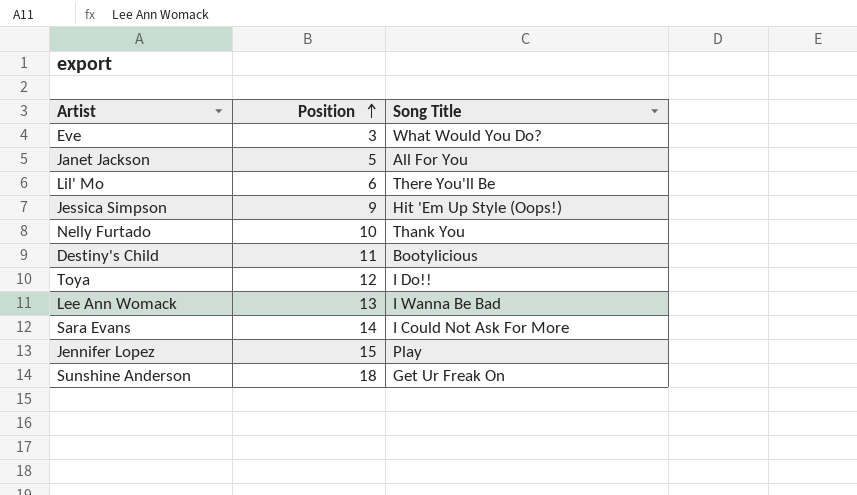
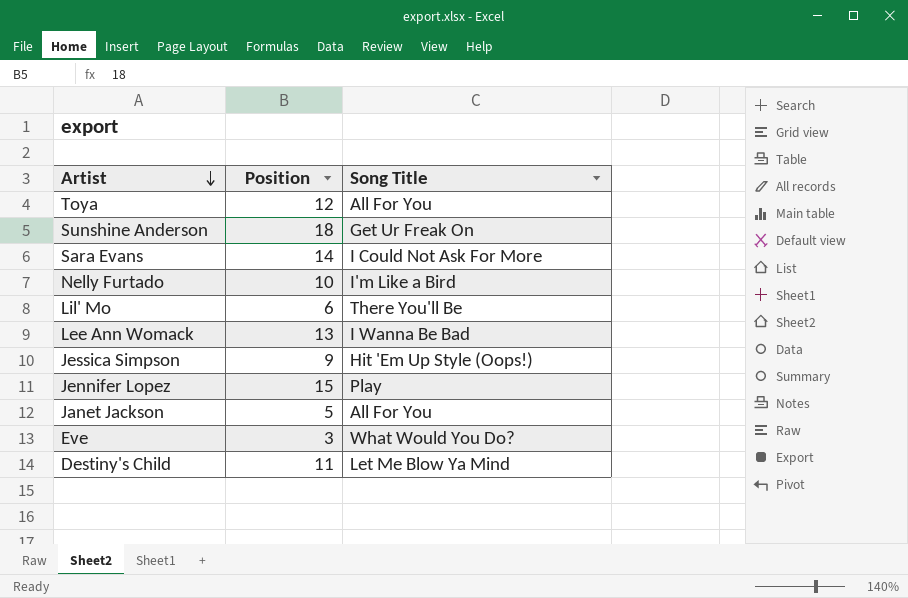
row order: Position ascending -> Artist descending
Toya | Song Title: I Do!! -> All For You
Nelly Furtado | Song Title: Thank You -> I'm Like a Bird
Destiny's Child | Song Title: Bootylicious -> Let Me Blow Ya Mind

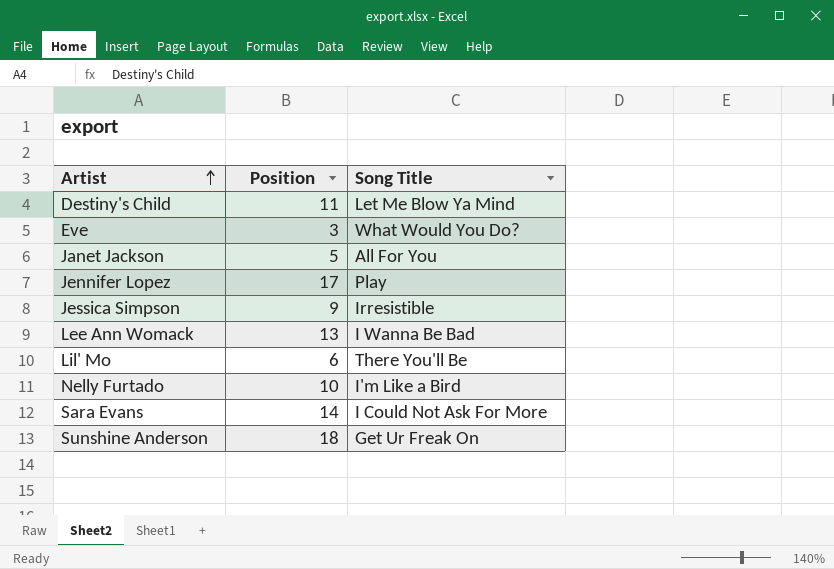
row order: Artist descending -> Artist ascending
row Toya: 12 | All For You -> none
Jennifer Lopez | Position: 15 -> 17
Jessica Simpson | Song Title: Hit 'Em Up Style (Oops!) -> Irresistible

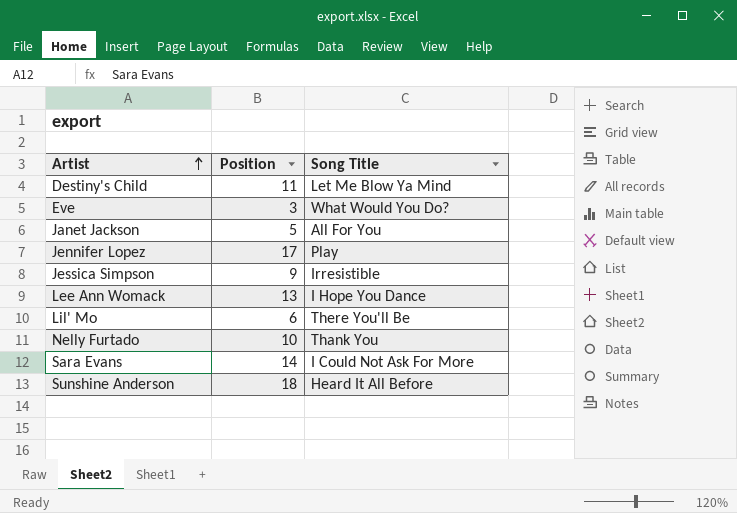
Lee Ann Womack | Song Title: I Wanna Be Bad -> I Hope You Dance
Nelly Furtado | Song Title: I'm Like a Bird -> Thank You
Sunshine Anderson | Song Title: Get Ur Freak On -> Heard It All Before

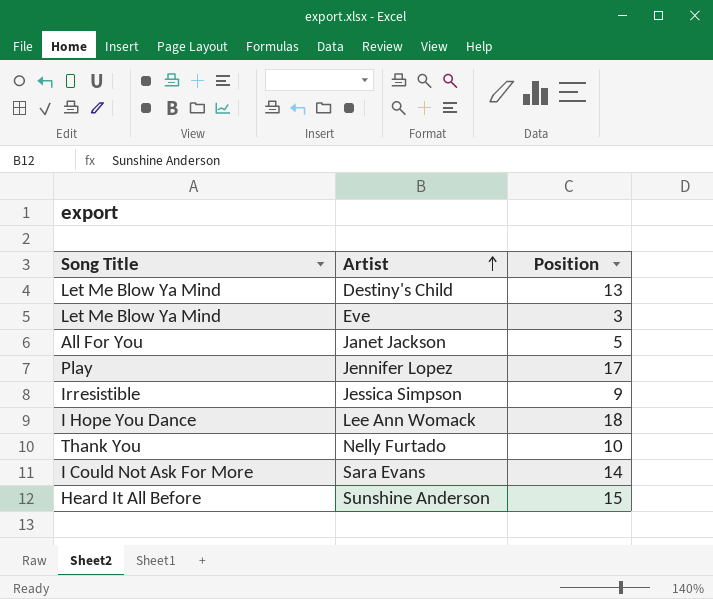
column Song Title | position: 3 -> 1
row Lil' Mo: 6 | There You'll Be -> none
Destiny's Child | Position: 11 -> 13
Eve | Song Title: What Would You Do? -> Let Me Blow Ya Mind
Lee Ann Womack | Position: 13 -> 18
Sunshine Anderson | Position: 18 -> 15

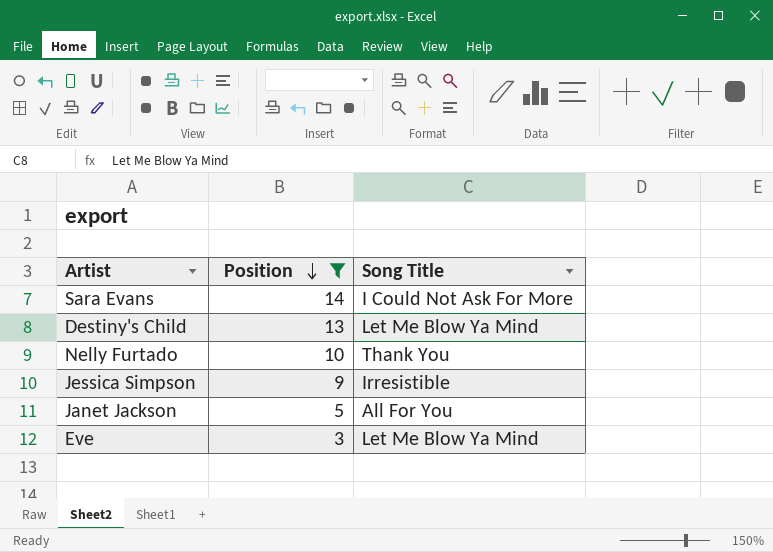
filter: none -> Position <= 14
row order: Artist ascending -> Position descending
column Song Title | position: 1 -> 3

